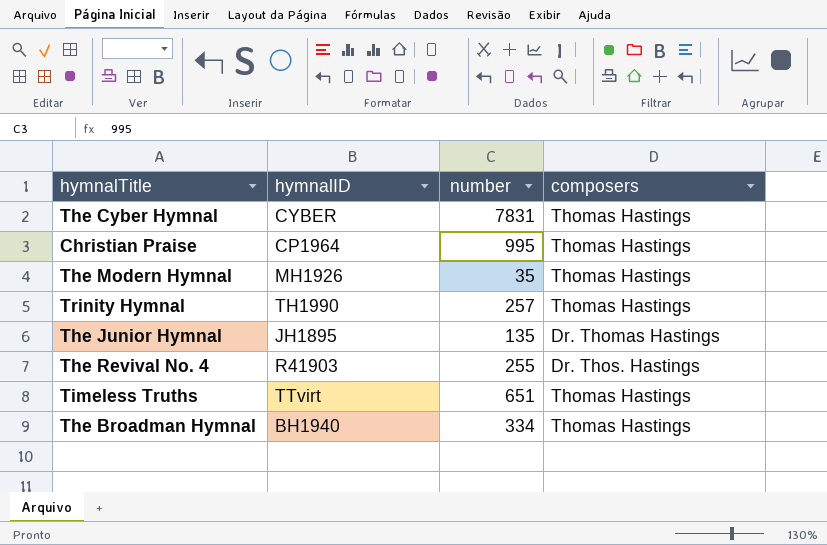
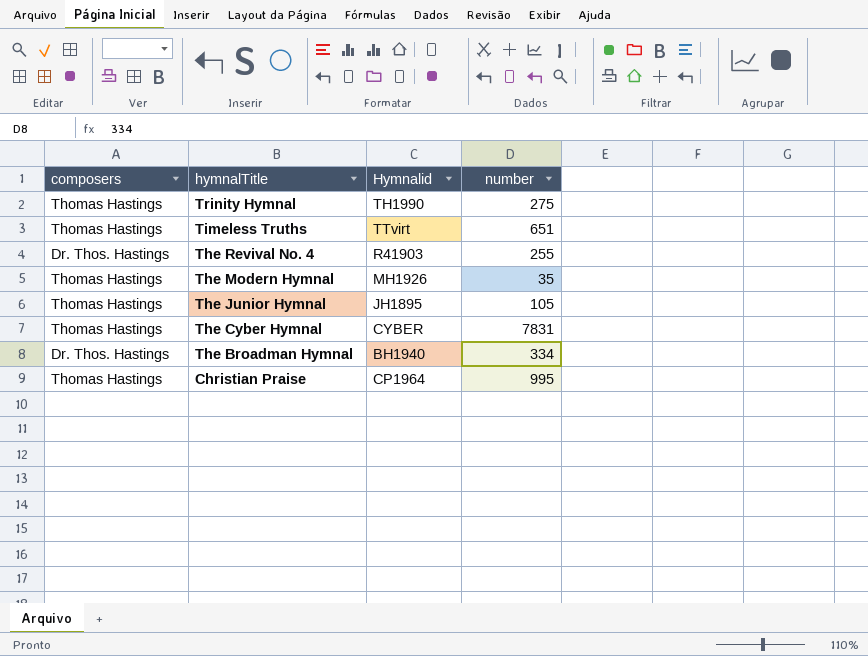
row order: none -> hymnalTitle descending
column composers | position: 4 -> 1
column name: hymnalID -> Hymnalid
Trinity Hymnal | number: 257 -> 275
The Junior Hymnal | composers: Dr. Thomas Hastings -> Thomas Hastings
The Junior Hymnal | number: 135 -> 105
The Broadman Hymnal | composers: Thomas Hastings -> Dr. Thos. Hastings

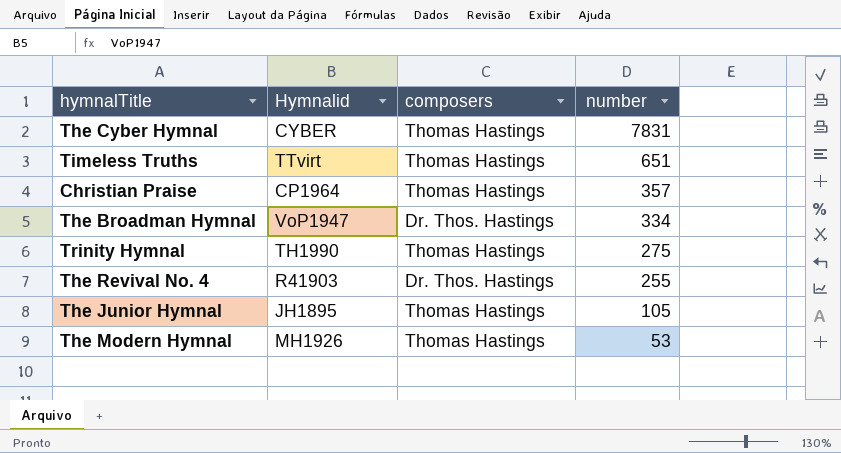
row order: hymnalTitle descending -> number descending
column composers | position: 1 -> 3
Christian Praise | number: 995 -> 357
The Broadman Hymnal | Hymnalid: BH1940 -> VoP1947
The Modern Hymnal | number: 35 -> 53

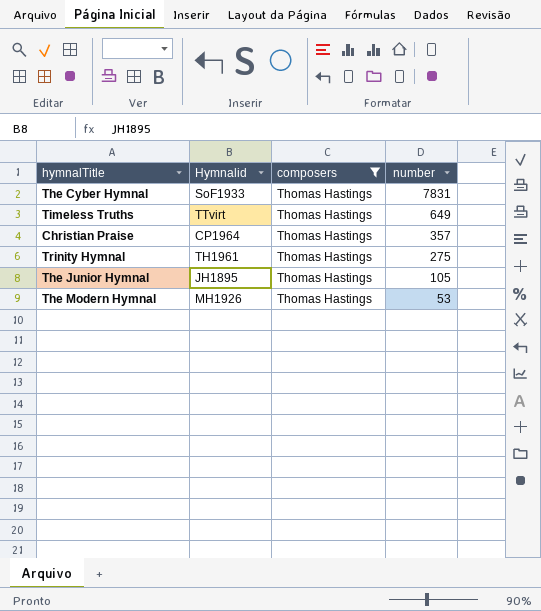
filter: none -> composers = Thomas Hastings
The Cyber Hymnal | Hymnalid: CYBER -> SoF1933
Timeless Truths | number: 651 -> 649
Trinity Hymnal | Hymnalid: TH1990 -> TH1961

